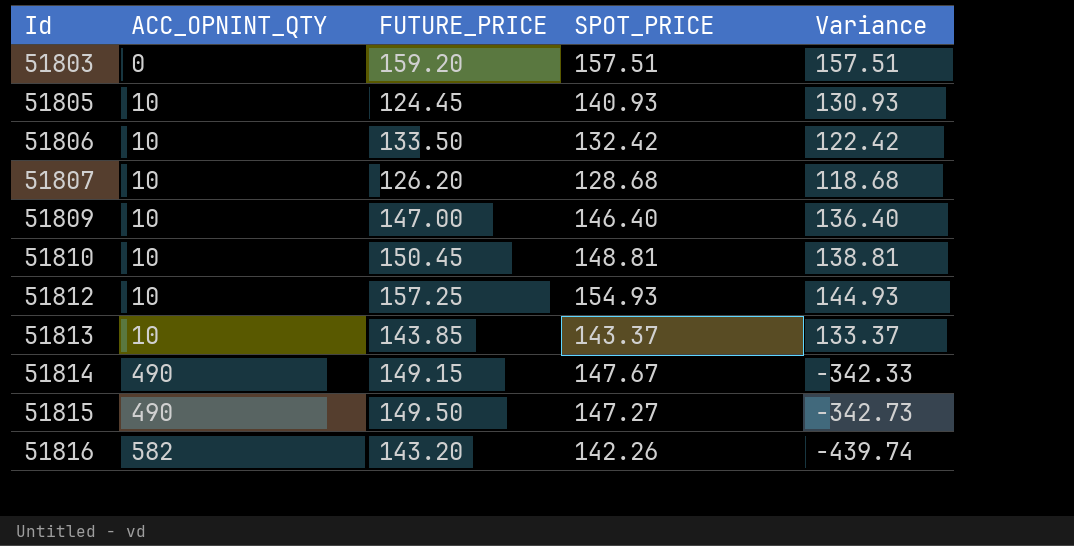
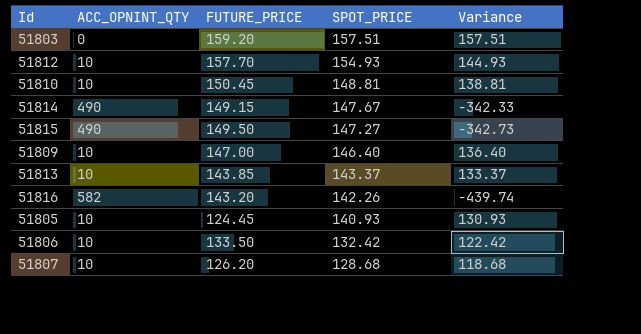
row order: Id ascending -> SPOT_PRICE descending
51812 | FUTURE_PRICE: 157.25 -> 157.70

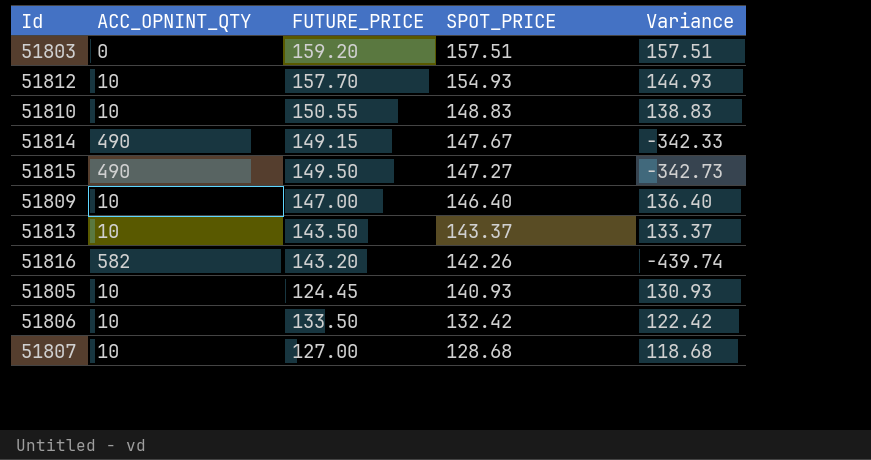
51810 | FUTURE_PRICE: 150.45 -> 150.55
51810 | SPOT_PRICE: 148.81 -> 148.83
51810 | Variance: 138.81 -> 138.83
51813 | FUTURE_PRICE: 143.85 -> 143.50
51807 | FUTURE_PRICE: 126.20 -> 127.00

